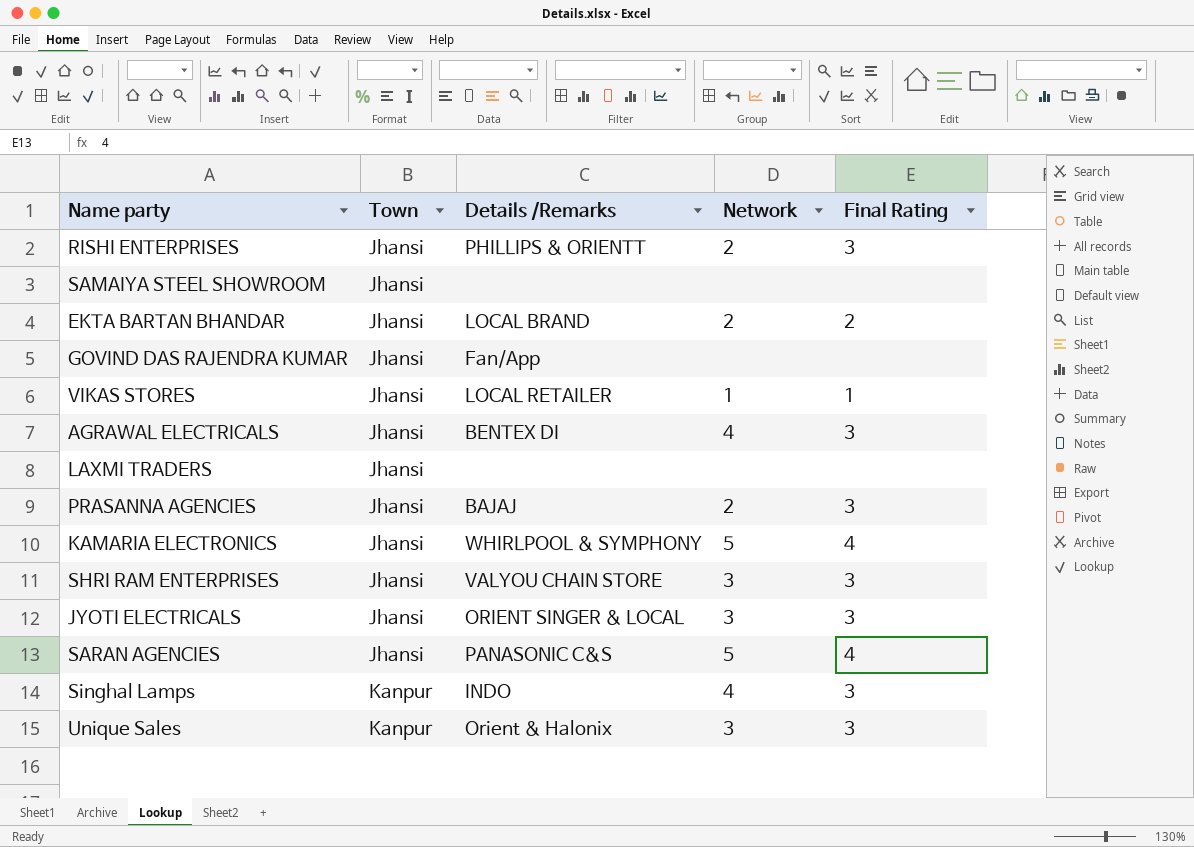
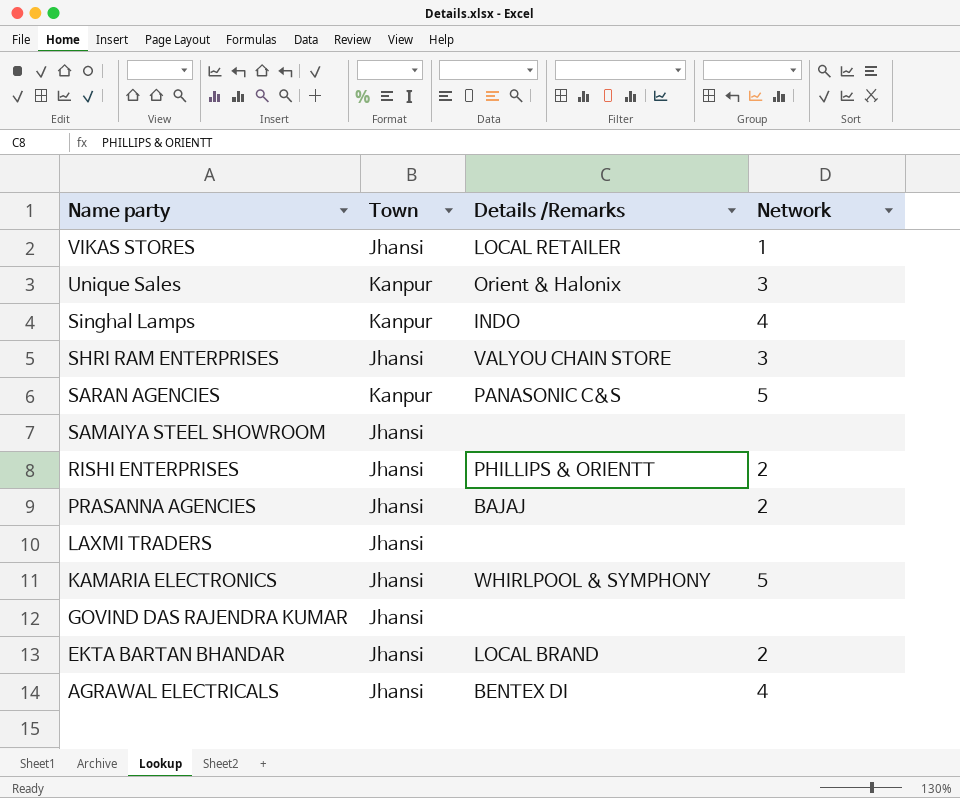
row order: Town ascending -> Name party descending
column Final Rating | position: 5 -> none
row JYOTI ELECTRICALS: Jhansi | ORIENT SINGER & LOCAL | 3 | 3 -> none
SARAN AGENCIES | Town: Jhansi -> Kanpur
GOVIND DAS RAJENDRA KUMAR | Details /Remarks: Fan/App -> none

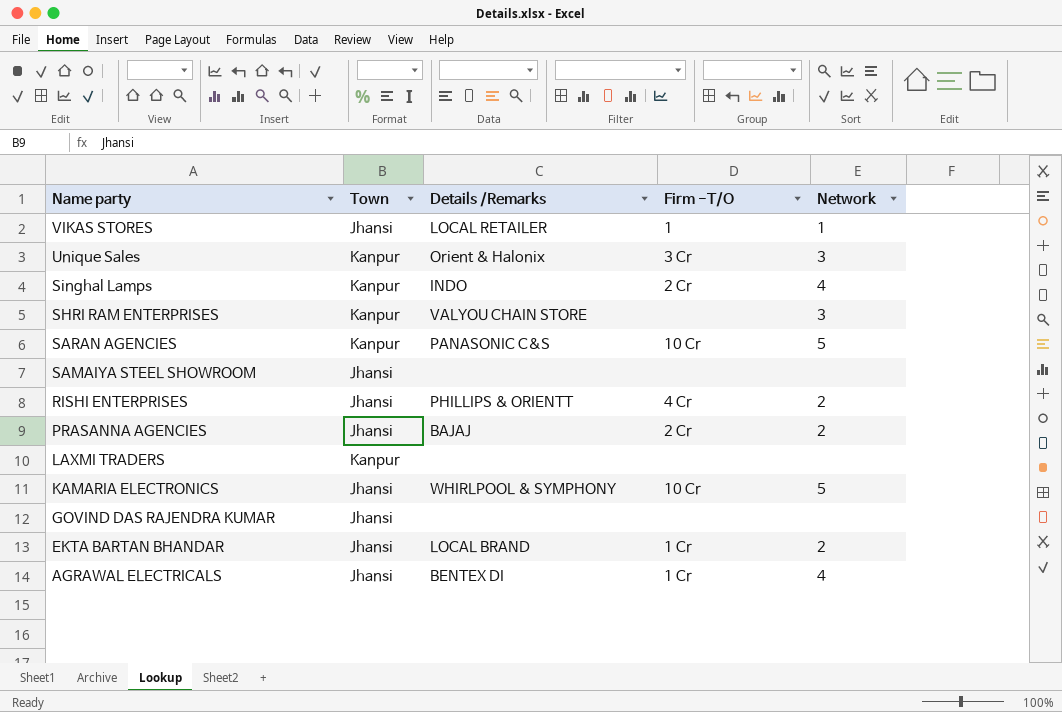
column Firm -T/O | position: none -> 4
SHRI RAM ENTERPRISES | Town: Jhansi -> Kanpur
LAXMI TRADERS | Town: Jhansi -> Kanpur

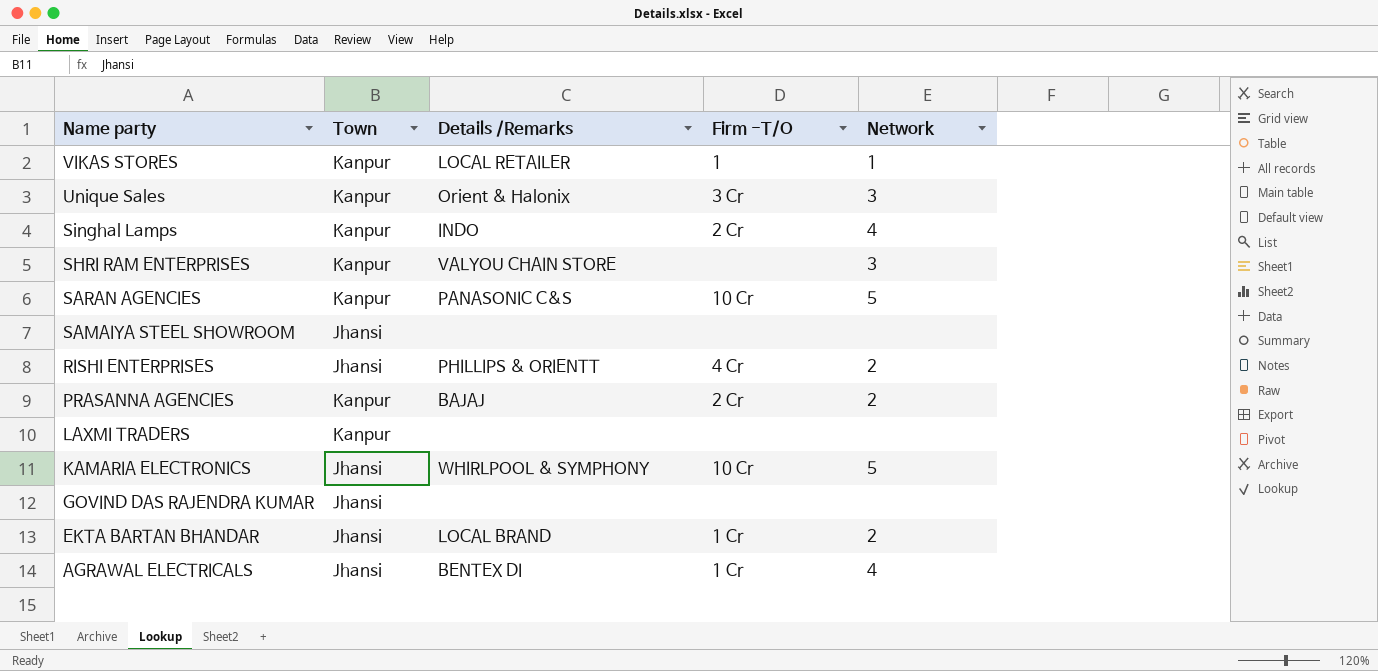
VIKAS STORES | Town: Jhansi -> Kanpur
PRASANNA AGENCIES | Town: Jhansi -> Kanpur

